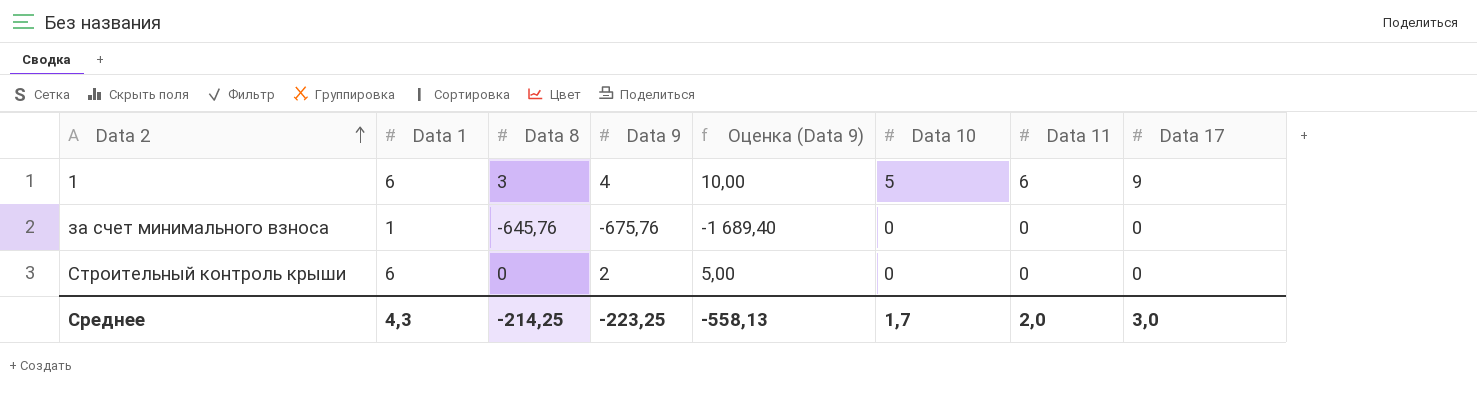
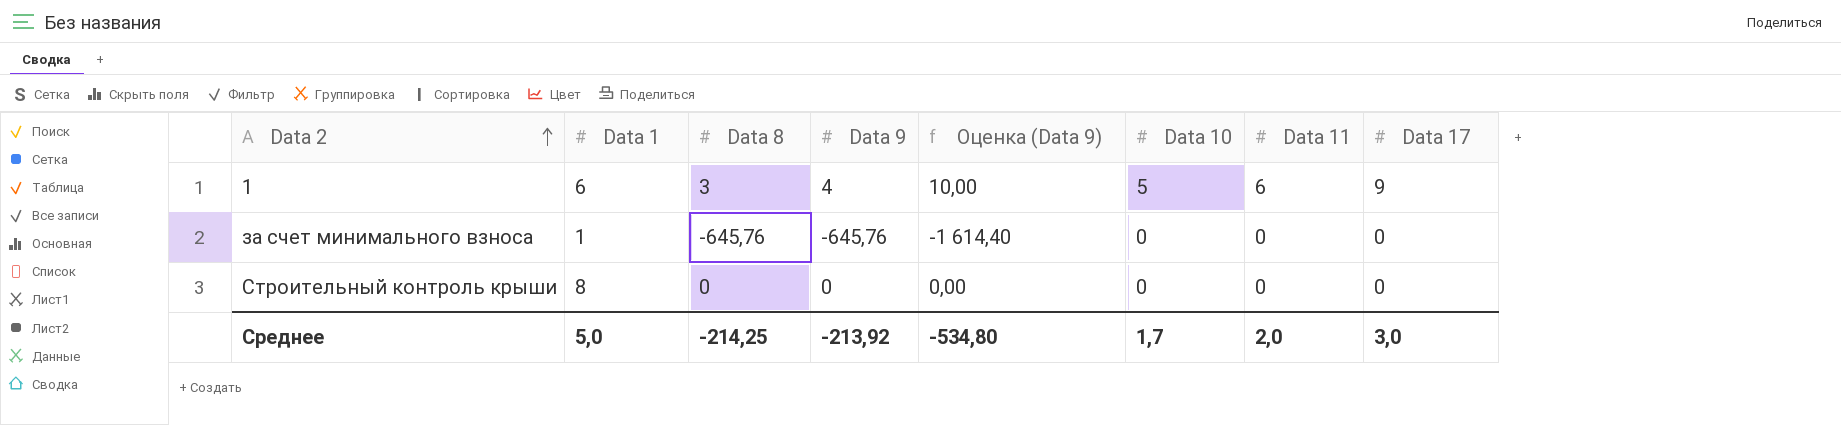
за счет минимального взноса | Data 9: -675,76 -> -645,76
за счет минимального взноса | Оценка (Data 9): -1 689,40 -> -1 614,40
Строительный контроль крыши | Data 1: 6 -> 8
Строительный контроль крыши | Data 9: 2 -> 0
Строительный контроль крыши | Оценка (Data 9): 5,00 -> 0,00
Среднее | Data 1: 4,3 -> 5,0
Среднее | Data 9: -223,25 -> -213,92
Среднее | Оценка (Data 9): -558,13 -> -534,80

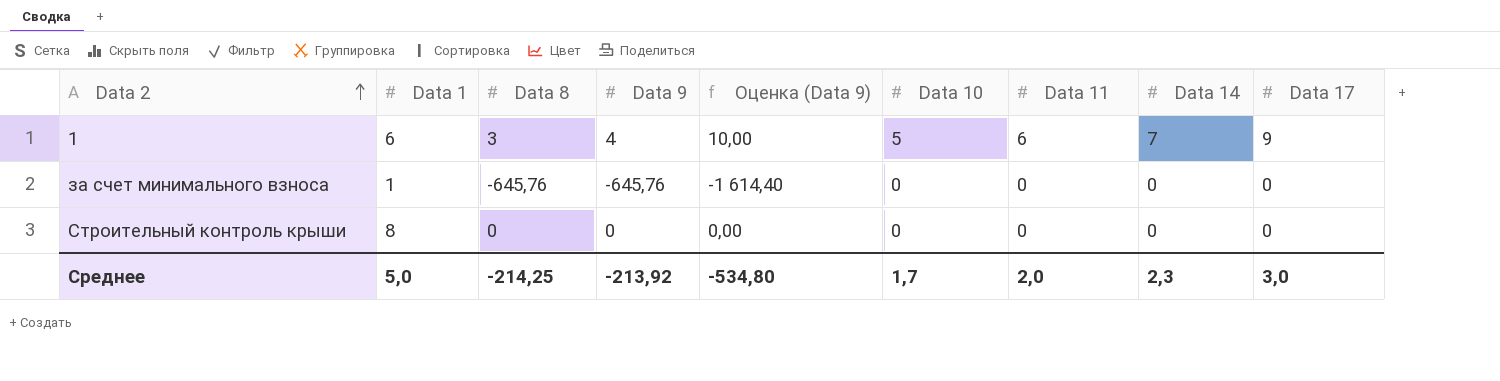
column Data 14 | position: none -> 8

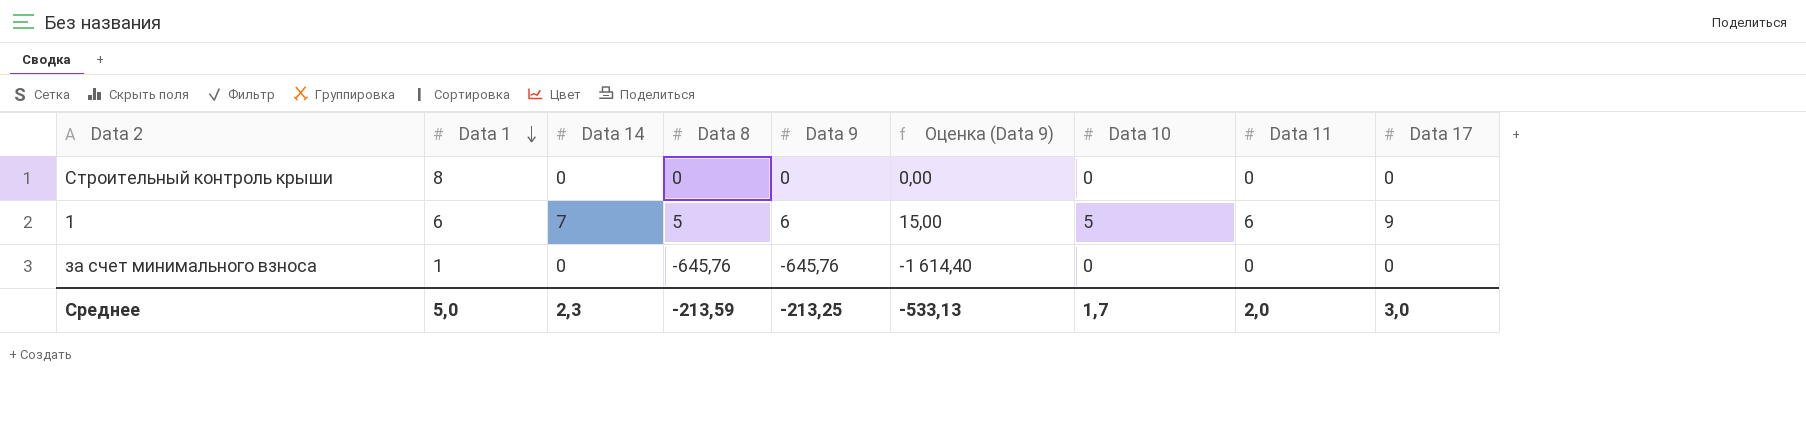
row order: Data 2 ascending -> Data 1 descending
column Data 14 | position: 8 -> 3
1 | Data 8: 3 -> 5
1 | Data 9: 4 -> 6
1 | Оценка (Data 9): 10,00 -> 15,00
Среднее | Data 8: -214,25 -> -213,59
Среднее | Data 9: -213,92 -> -213,25
Среднее | Оценка (Data 9): -534,80 -> -533,13

